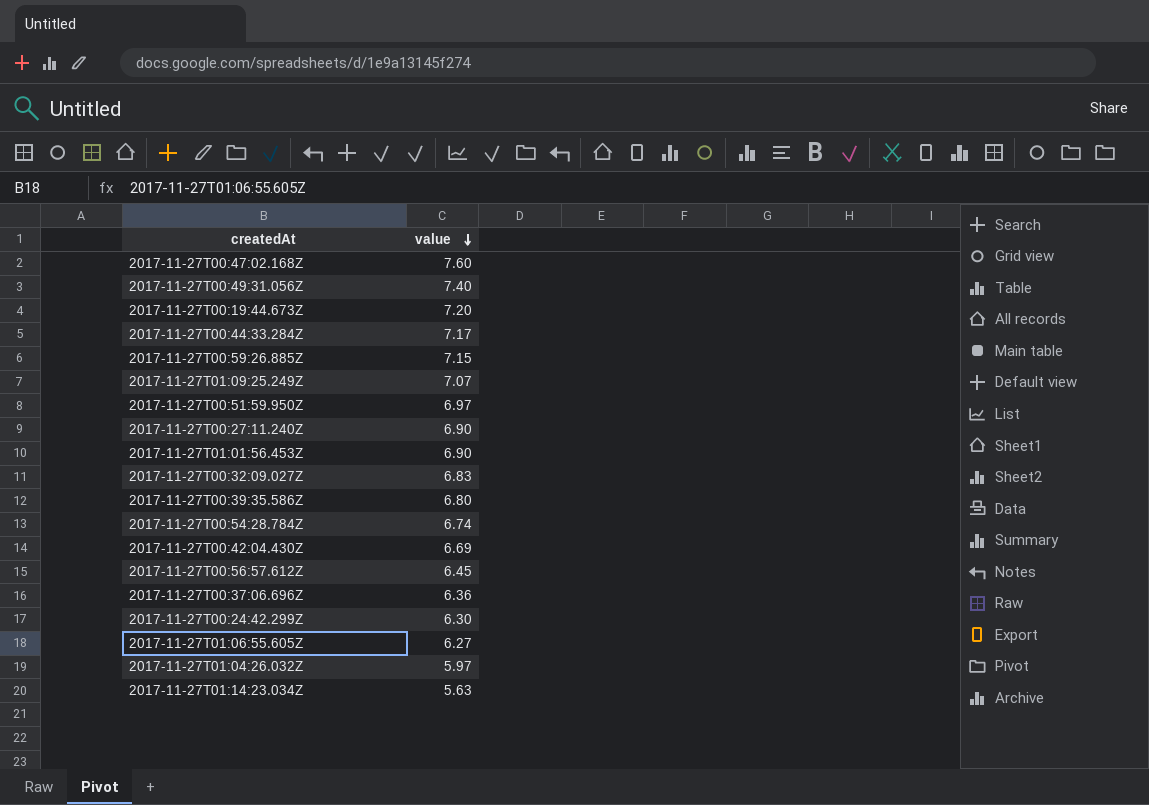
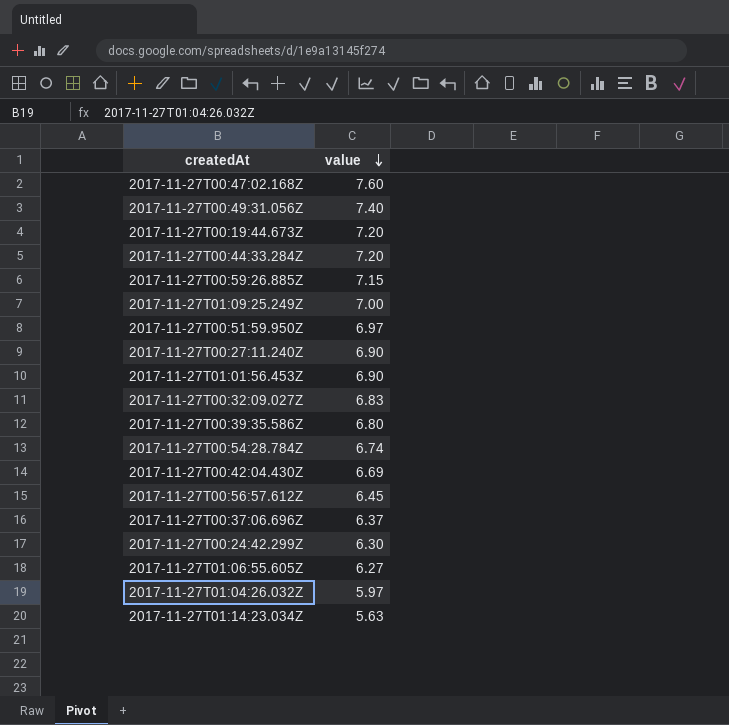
2017-11-27T00:44:33.284Z | value: 7.17 -> 7.20
2017-11-27T01:09:25.249Z | value: 7.07 -> 7.00
2017-11-27T00:37:06.696Z | value: 6.36 -> 6.37

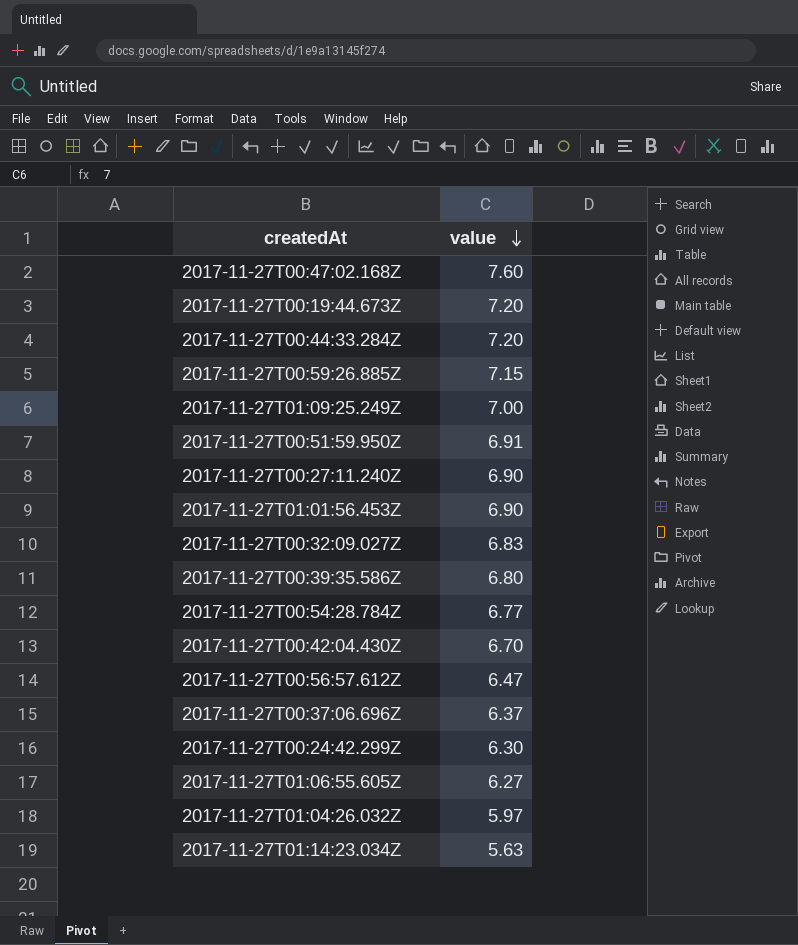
row 2017-11-27T00:49:31.056Z: 7.40 -> none
2017-11-27T00:51:59.950Z | value: 6.97 -> 6.91
2017-11-27T00:54:28.784Z | value: 6.74 -> 6.77
2017-11-27T00:42:04.430Z | value: 6.69 -> 6.70
2017-11-27T00:56:57.612Z | value: 6.45 -> 6.47

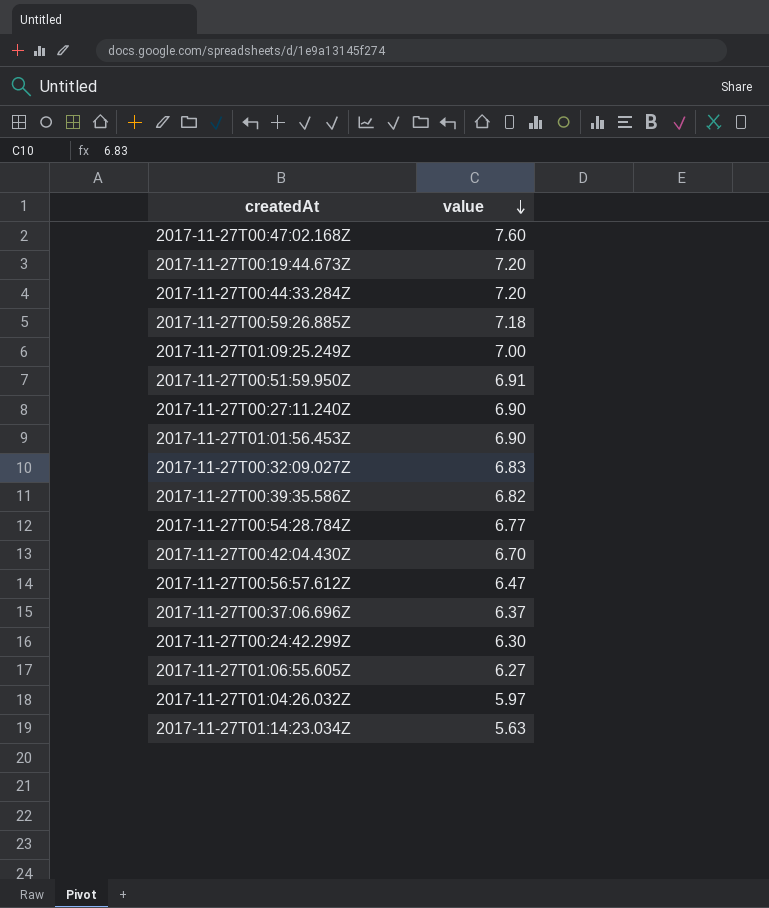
2017-11-27T00:59:26.885Z | value: 7.15 -> 7.18
2017-11-27T00:39:35.586Z | value: 6.80 -> 6.82

